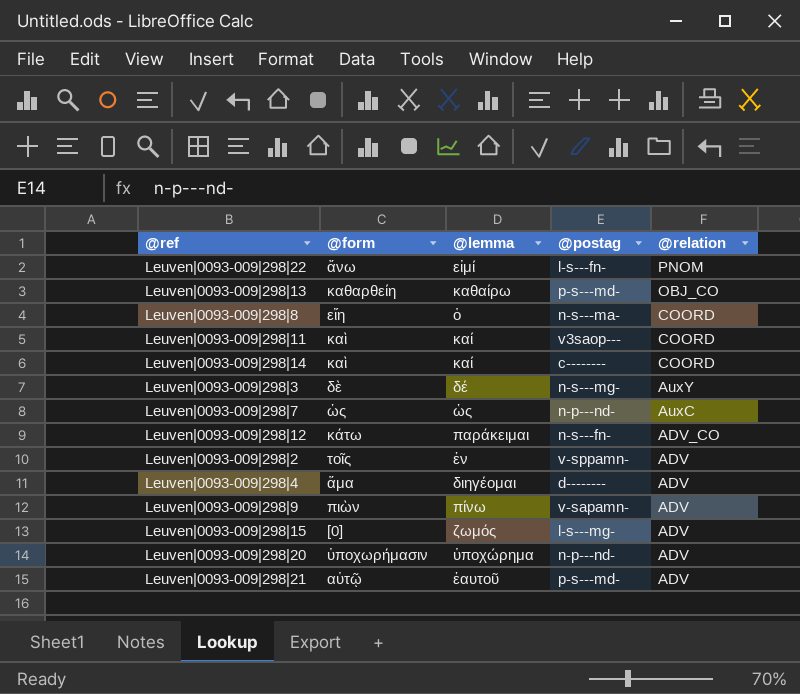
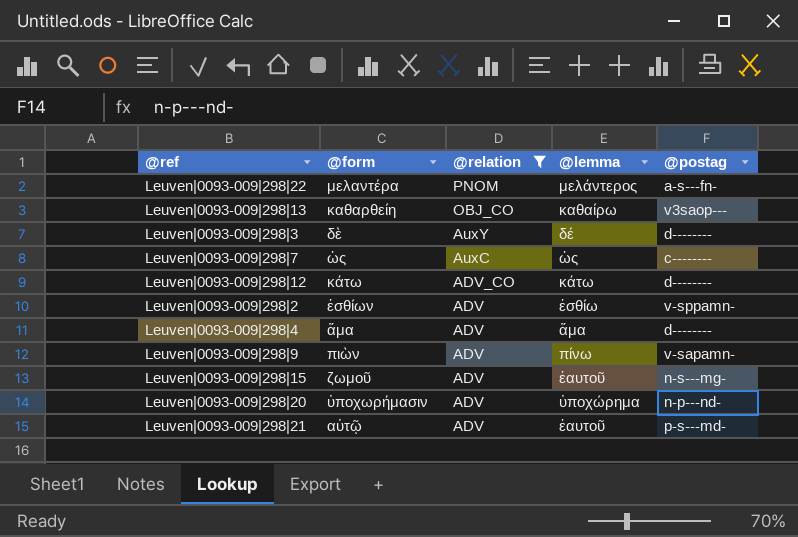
filter: none -> @relation != COORD
column @relation | position: 5 -> 3
Leuven|0093-009|298|22 | @form: ἄνω -> μελαντέρα
Leuven|0093-009|298|22 | @lemma: εἰμί -> μελάντερος
Leuven|0093-009|298|22 | @postag: l-s---fn- -> a-s---fn-
Leuven|0093-009|298|13 | @postag: p-s---md- -> v3saop---
Leuven|0093-009|298|3 | @postag: n-s---mg- -> d--------
Leuven|0093-009|298|7 | @postag: n-p---nd- -> c--------
Leuven|0093-009|298|12 | @lemma: παράκειμαι -> κάτω
Leuven|0093-009|298|12 | @postag: n-s---fn- -> d--------
Leuven|0093-009|298|2 | @form: τοῖς -> ἐσθίων
Leuven|0093-009|298|2 | @lemma: ἐν -> ἐσθίω
Leuven|0093-009|298|4 | @lemma: διηγέομαι -> ἅμα
Leuven|0093-009|298|15 | @form: [0] -> ζωμοῦ
Leuven|0093-009|298|15 | @lemma: ζωμός -> ἑαυτοῦ
Leuven|0093-009|298|15 | @postag: l-s---mg- -> n-s---mg-

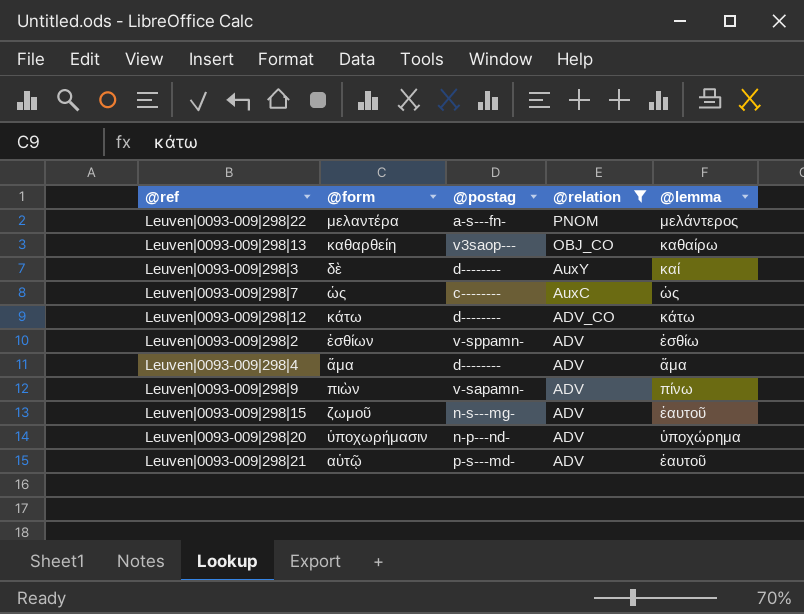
column @postag | position: 5 -> 3
Leuven|0093-009|298|3 | @lemma: δέ -> καί

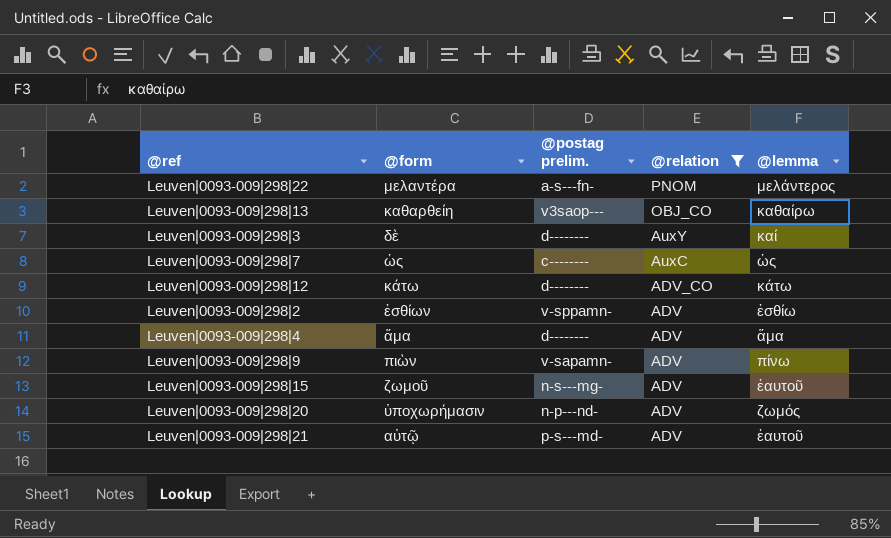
column name: @postag -> @postag prelim.
Leuven|0093-009|298|20 | @lemma: ὑποχώρημα -> ζωμός

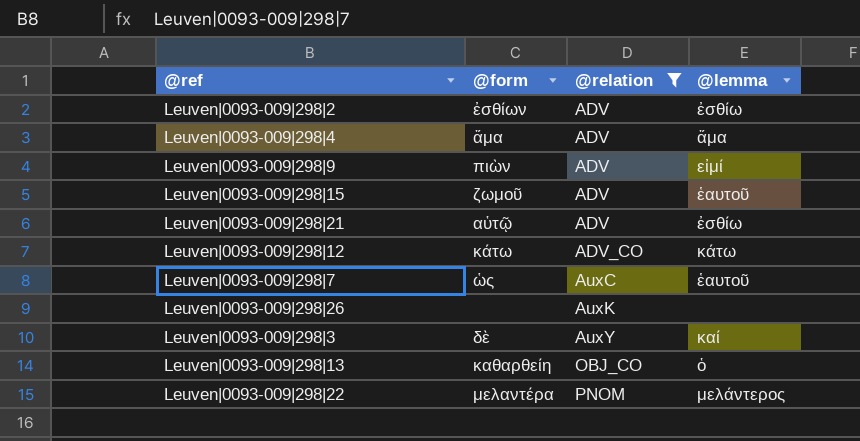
row order: @relation descending -> @relation ascending
column @postag prelim. | position: 3 -> none
row Leuven|0093-009|298|20: ὑποχωρήμασιν | n-p---nd- | ADV | ζωμός -> none
Leuven|0093-009|298|9 | @lemma: πίνω -> εἰμί
Leuven|0093-009|298|21 | @lemma: ἑαυτοῦ -> ἐσθίω
Leuven|0093-009|298|7 | @lemma: ὡς -> ἑαυτοῦ
row Leuven|0093-009|298|26: none -> none | AuxK | none
Leuven|0093-009|298|13 | @lemma: καθαίρω -> ὁ

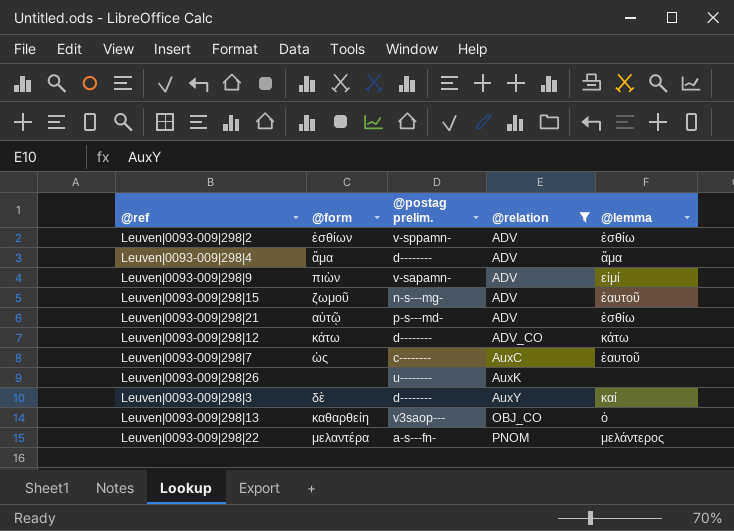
column @postag prelim. | position: none -> 3

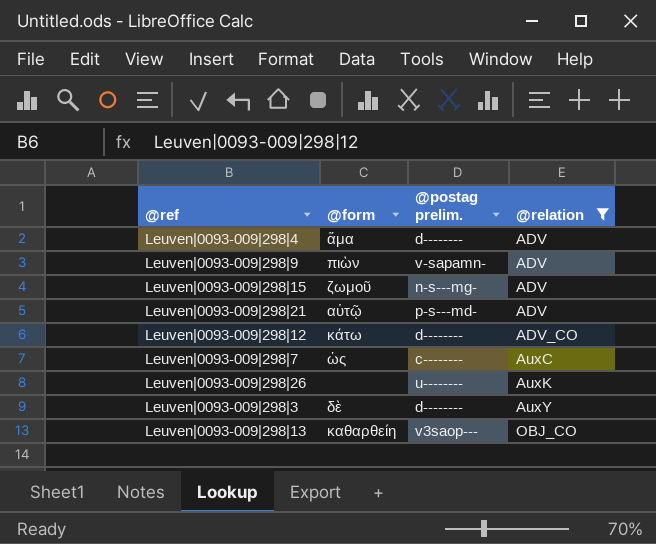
column @lemma | position: 5 -> none
row Leuven|0093-009|298|2: ἐσθίων | v-sppamn- | ADV | ἐσθίω -> none
row Leuven|0093-009|298|22: μελαντέρα | a-s---fn- | PNOM | μελάντερος -> none

